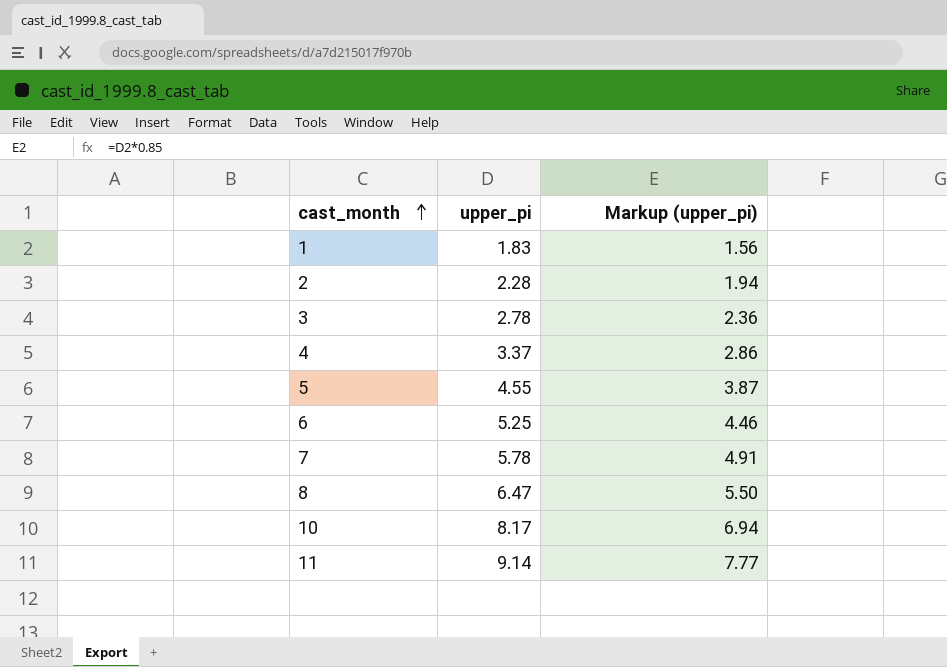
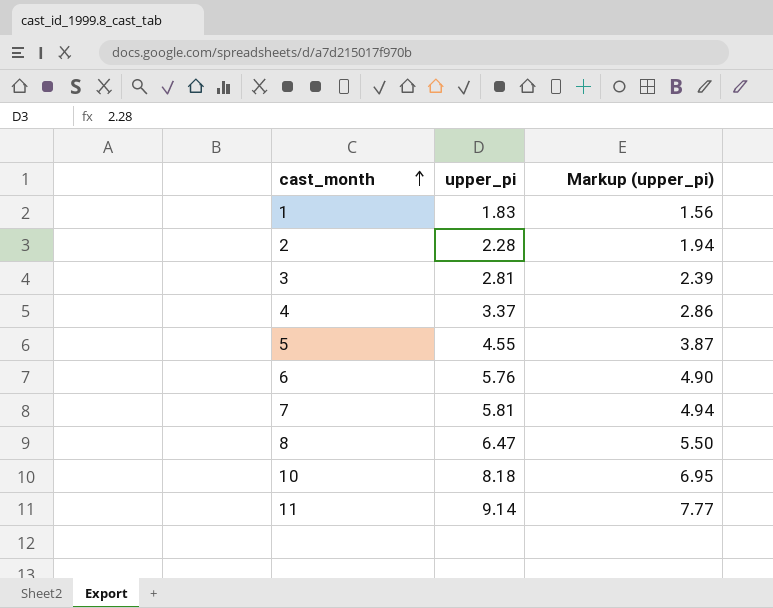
3 | upper_pi: 2.78 -> 2.81
3 | Markup (upper_pi): 2.36 -> 2.39
6 | upper_pi: 5.25 -> 5.76
6 | Markup (upper_pi): 4.46 -> 4.90
7 | upper_pi: 5.78 -> 5.81
7 | Markup (upper_pi): 4.91 -> 4.94
10 | upper_pi: 8.17 -> 8.18
10 | Markup (upper_pi): 6.94 -> 6.95

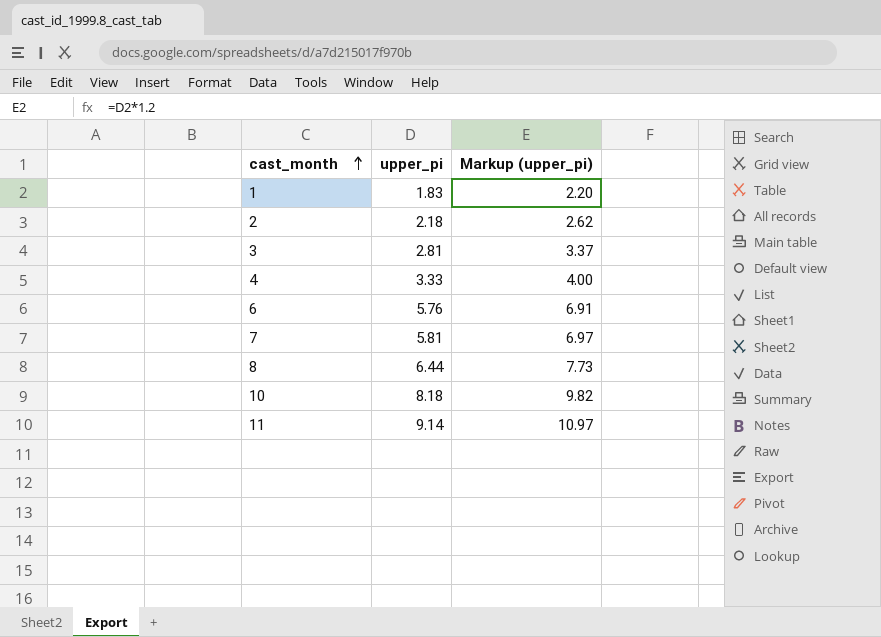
column Markup (upper_pi) | formula: [upper_pi] * 0.85 -> [upper_pi] * 1.2
row 5: 4.55 | 3.87 -> none
2 | upper_pi: 2.28 -> 2.18
4 | upper_pi: 3.37 -> 3.33
8 | upper_pi: 6.47 -> 6.44

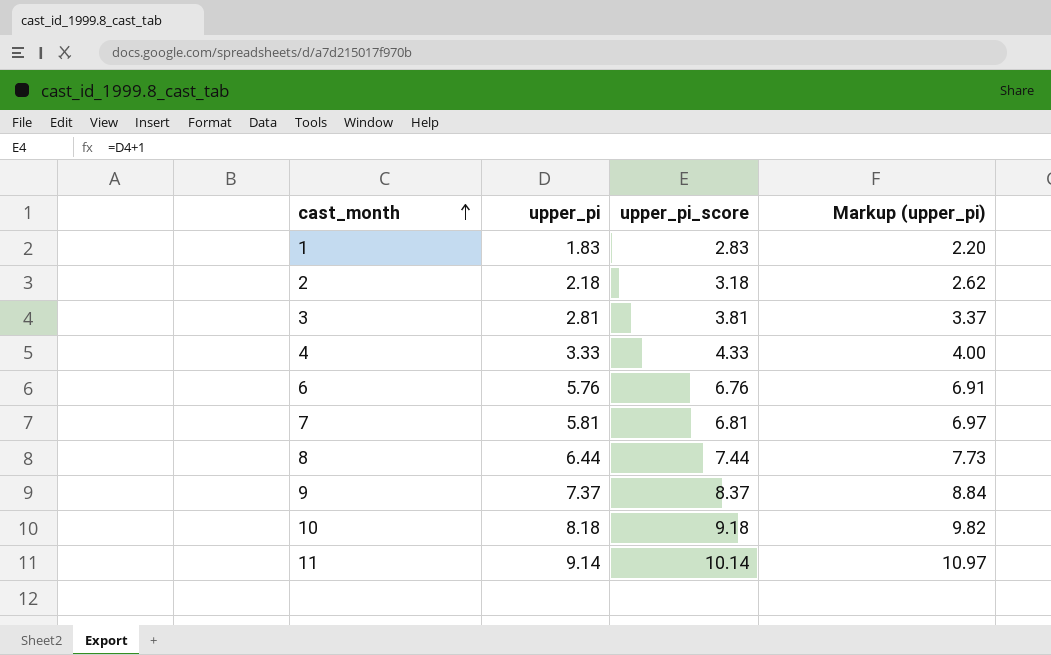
column upper_pi_score | formula: none -> [upper_pi] + 1
row 9: none -> 7.37 | 8.37 | 8.84

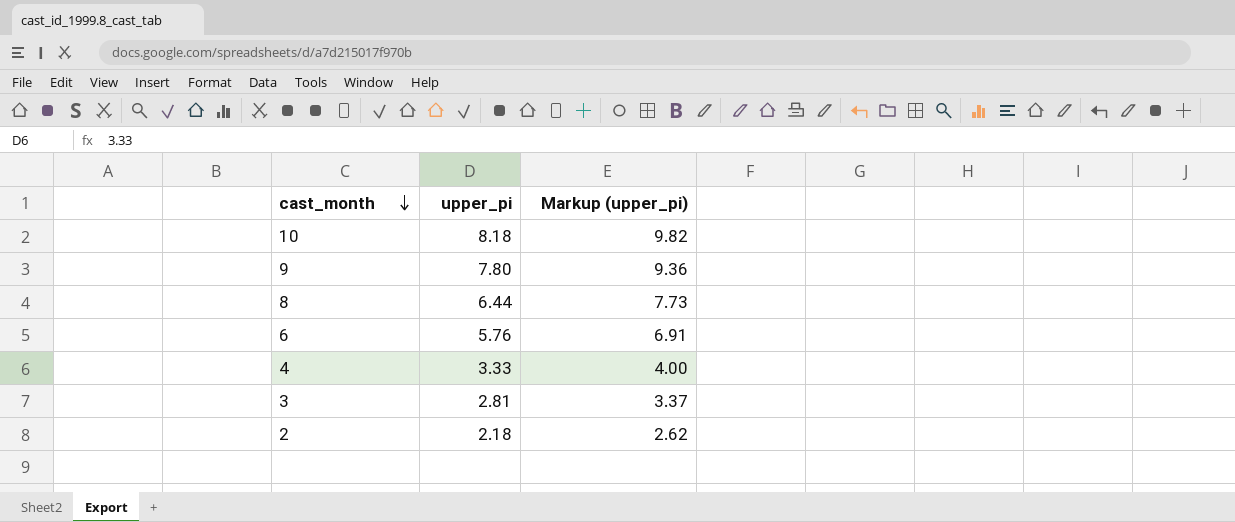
row order: cast_month ascending -> cast_month descending
column upper_pi_score | formula: [upper_pi] + 1 -> none
row 1: 1.83 | 2.83 | 2.20 -> none
row 7: 5.81 | 6.81 | 6.97 -> none
row 11: 9.14 | 10.14 | 10.97 -> none
9 | upper_pi: 7.37 -> 7.80
9 | Markup (upper_pi): 8.84 -> 9.36

